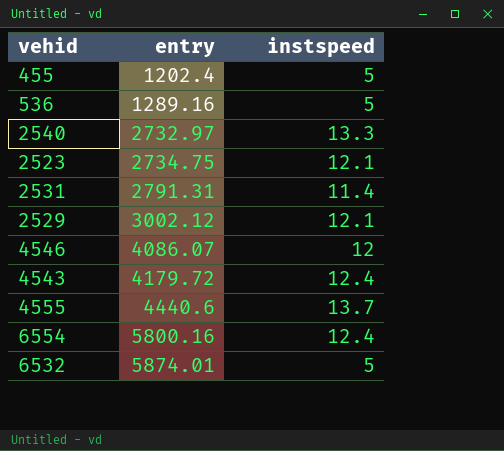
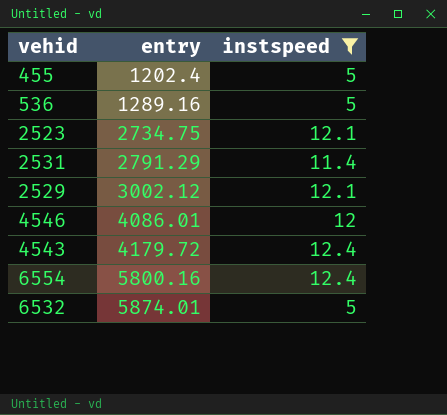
filter: none -> instspeed <= 12.4
2531 | entry: 2791.31 -> 2791.29
4546 | entry: 4086.07 -> 4086.01

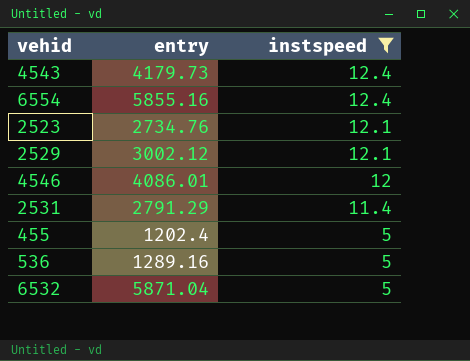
row order: entry ascending -> instspeed descending
4543 | entry: 4179.72 -> 4179.73
6554 | entry: 5800.16 -> 5855.16
2523 | entry: 2734.75 -> 2734.76
6532 | entry: 5874.01 -> 5871.04

